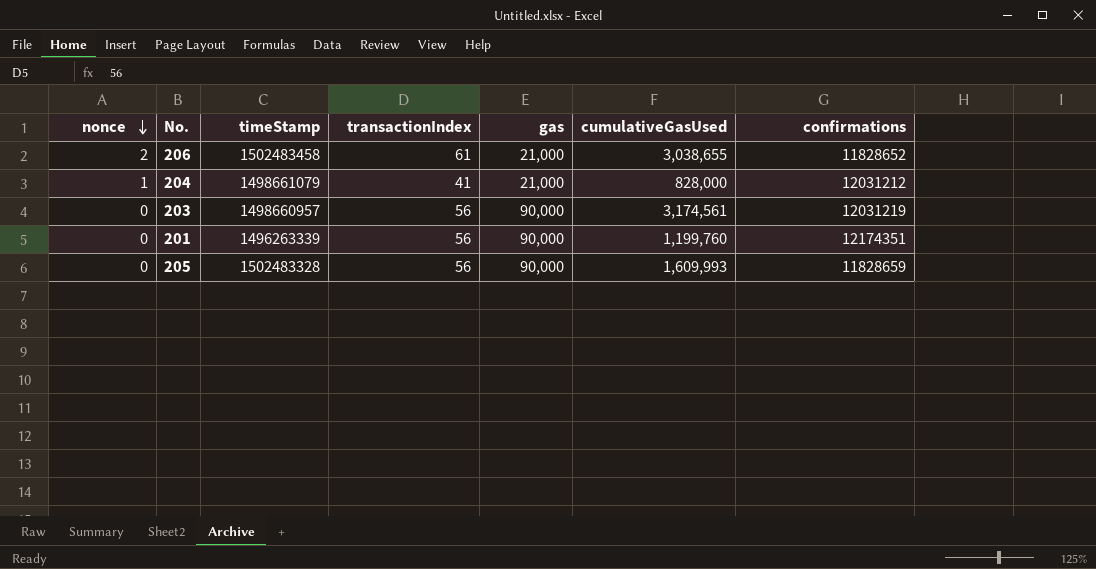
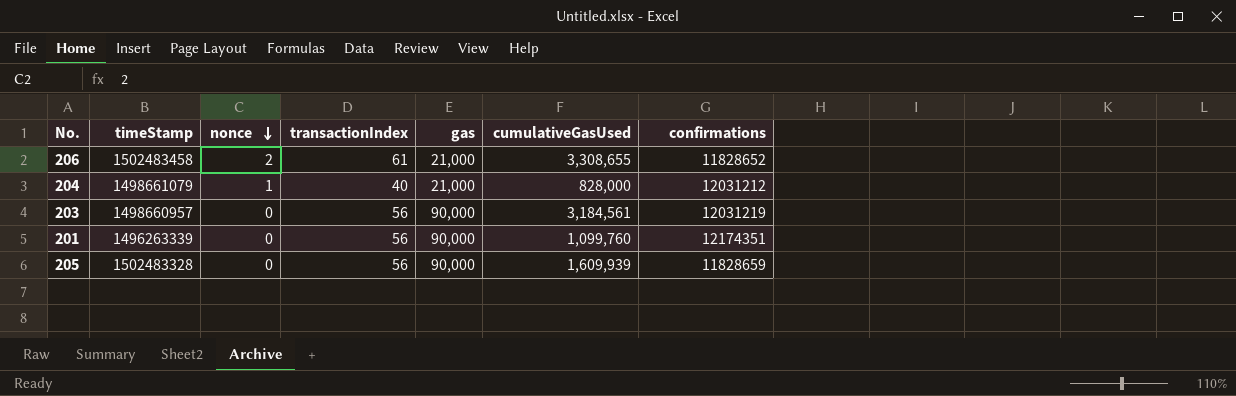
column nonce | position: 1 -> 3
206 | cumulativeGasUsed: 3,038,655 -> 3,308,655
204 | transactionIndex: 41 -> 40
203 | cumulativeGasUsed: 3,174,561 -> 3,184,561
201 | cumulativeGasUsed: 1,199,760 -> 1,099,760
205 | cumulativeGasUsed: 1,609,993 -> 1,609,939

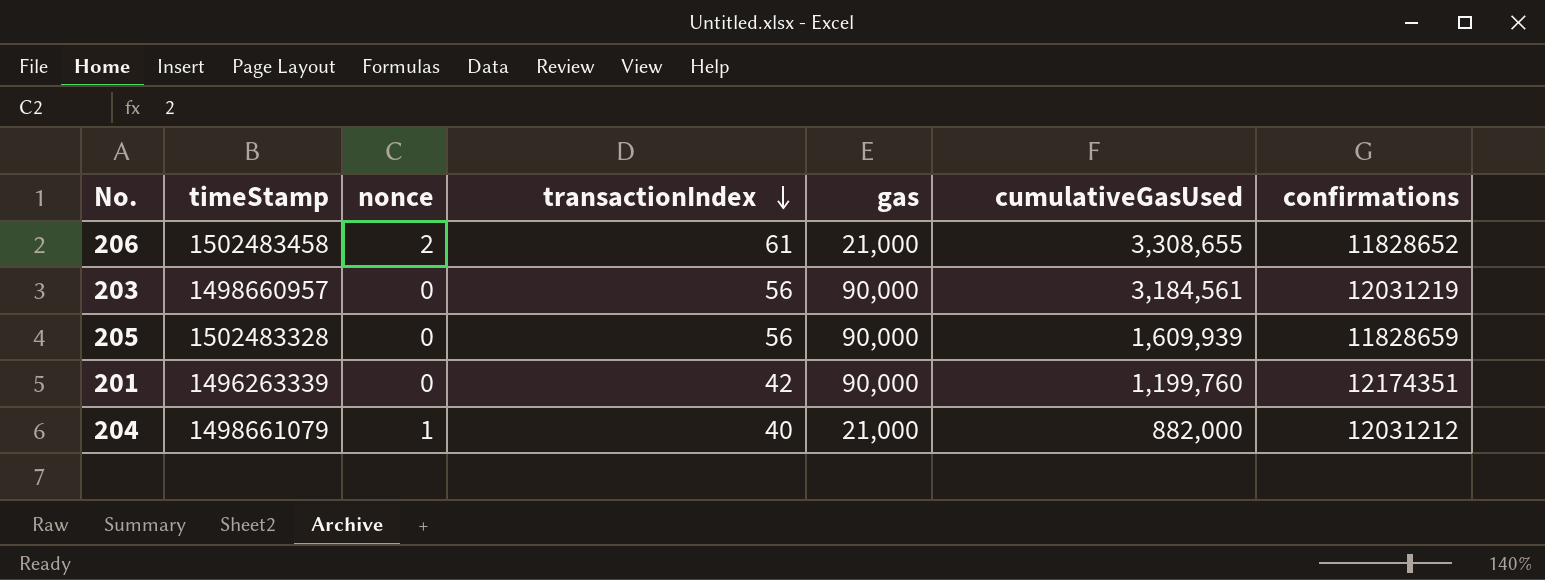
row order: nonce descending -> transactionIndex descending
201 | transactionIndex: 56 -> 42
201 | cumulativeGasUsed: 1,099,760 -> 1,199,760
204 | cumulativeGasUsed: 828,000 -> 882,000

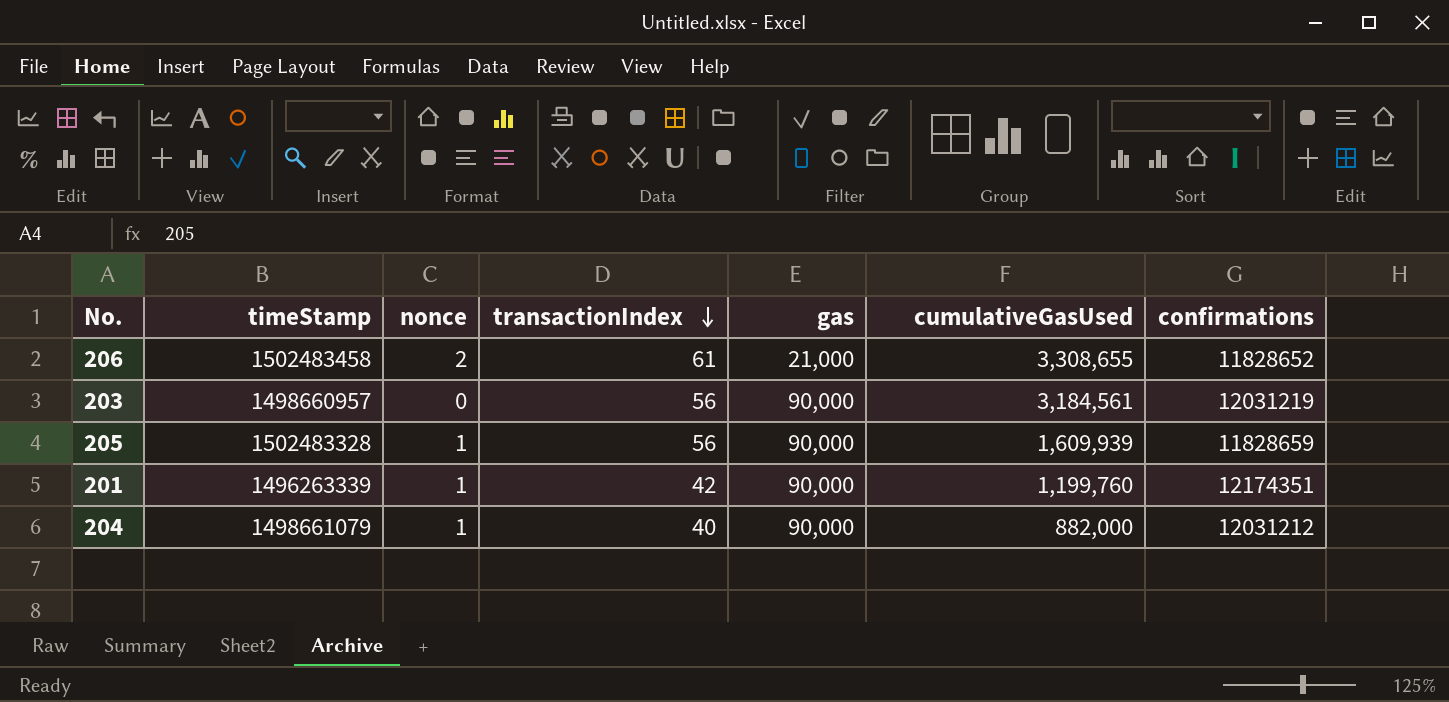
205 | nonce: 0 -> 1
201 | nonce: 0 -> 1
204 | gas: 21,000 -> 90,000

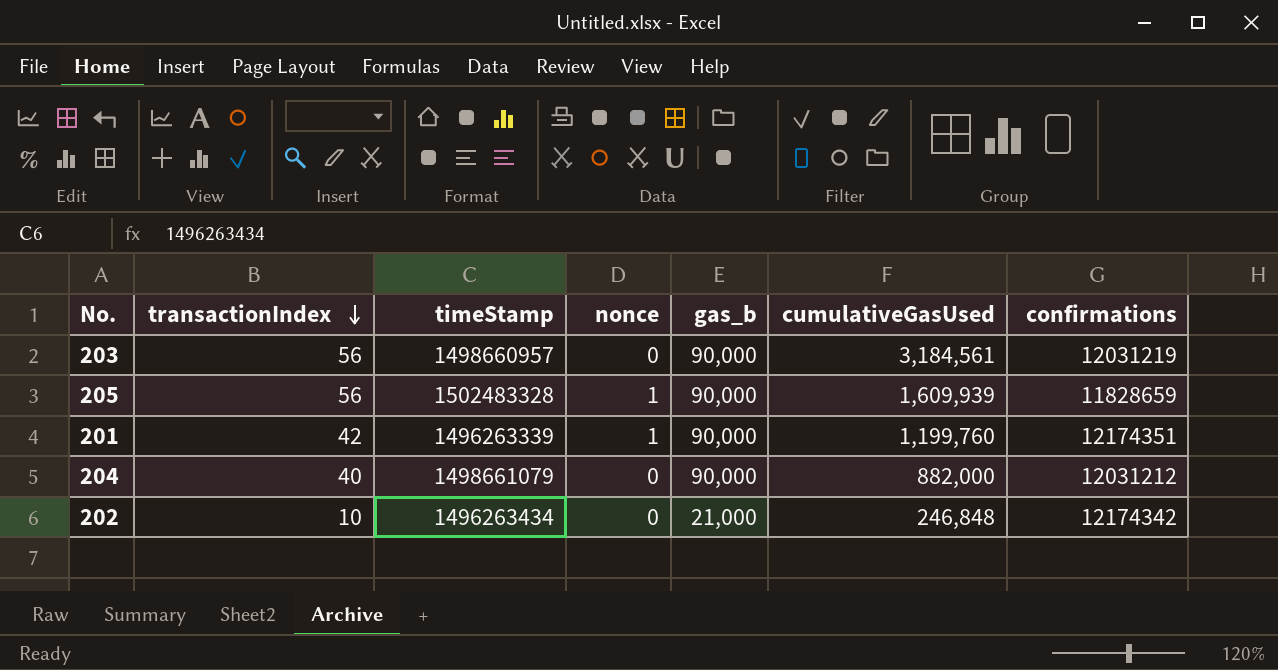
column transactionIndex | position: 4 -> 2
column name: gas -> gas_b
row 206: 1502483458 | 2 | 61 | 21,000 | 3,308,655 | 11828652 -> none
204 | nonce: 1 -> 0
row 202: none -> 10 | 1496263434 | 0 | 21,000 | 246,848 | 12174342

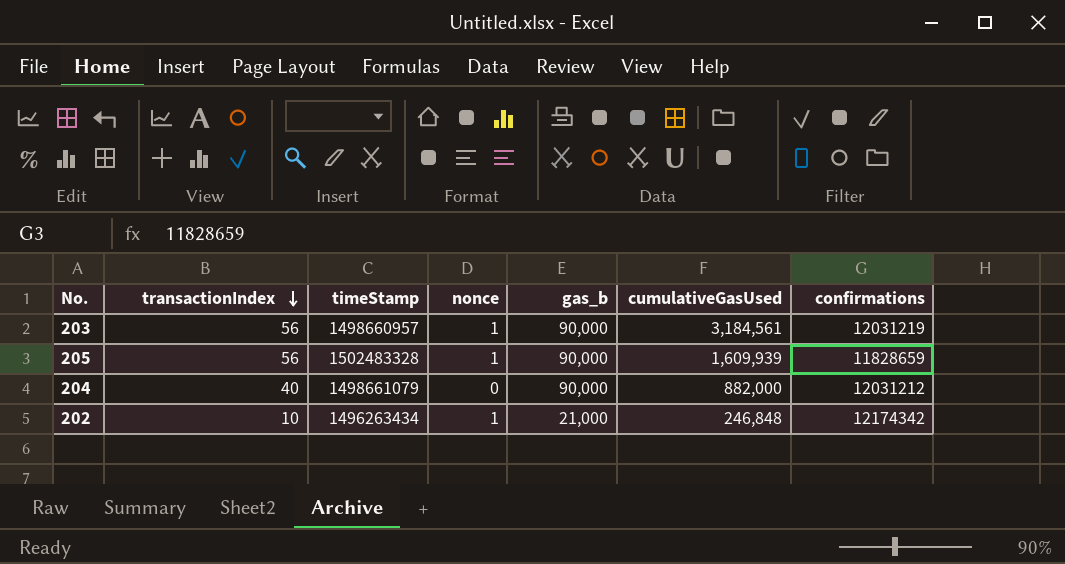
row 201: 42 | 1496263339 | 1 | 90,000 | 1,199,760 | 12174351 -> none
203 | nonce: 0 -> 1
202 | nonce: 0 -> 1

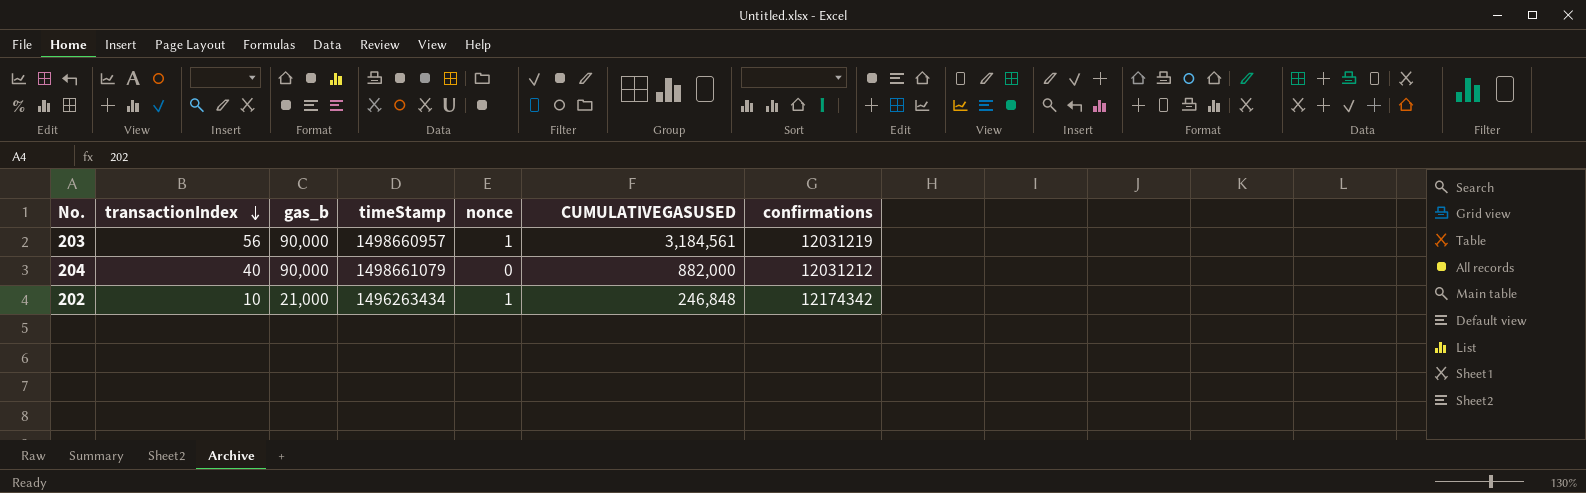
column gas_b | position: 5 -> 3
column name: cumulativeGasUsed -> CUMULATIVEGASUSED
row 205: 56 | 1502483328 | 1 | 90,000 | 1,609,939 | 11828659 -> none

